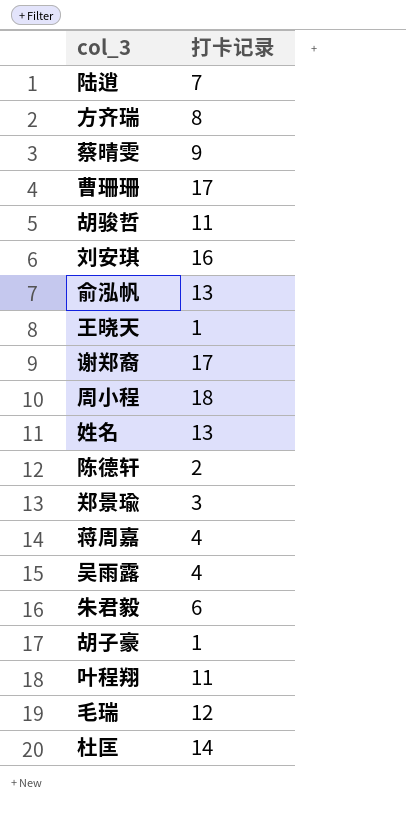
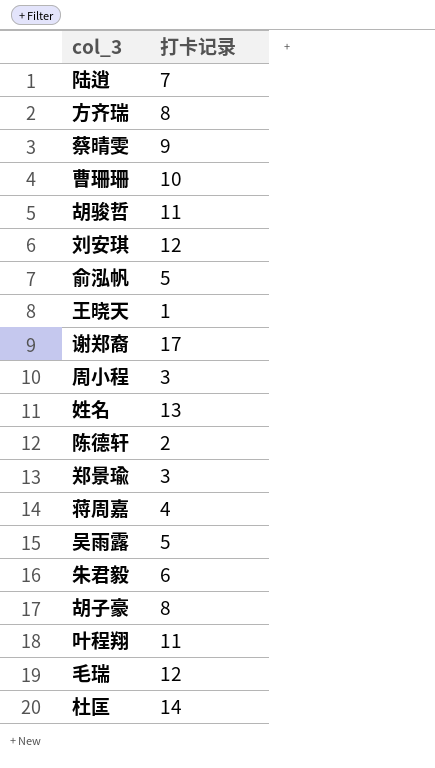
曹珊珊 | 打卡记录: 17 -> 10
刘安琪 | 打卡记录: 16 -> 12
俞泓帆 | 打卡记录: 13 -> 5
周小程 | 打卡记录: 18 -> 3
吴雨露 | 打卡记录: 4 -> 5
胡子豪 | 打卡记录: 1 -> 8

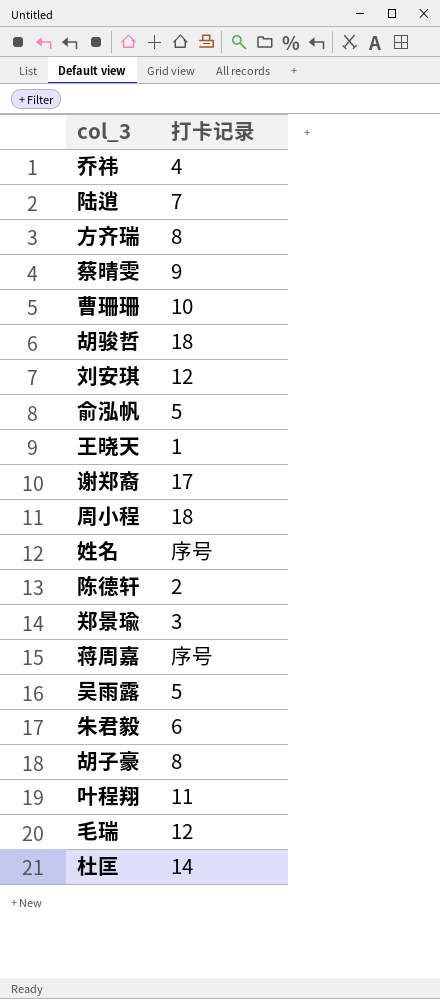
row 乔祎: none -> 4
胡骏哲 | 打卡记录: 11 -> 18
周小程 | 打卡记录: 3 -> 18
姓名 | 打卡记录: 13 -> 序号
蒋周嘉 | 打卡记录: 4 -> 序号

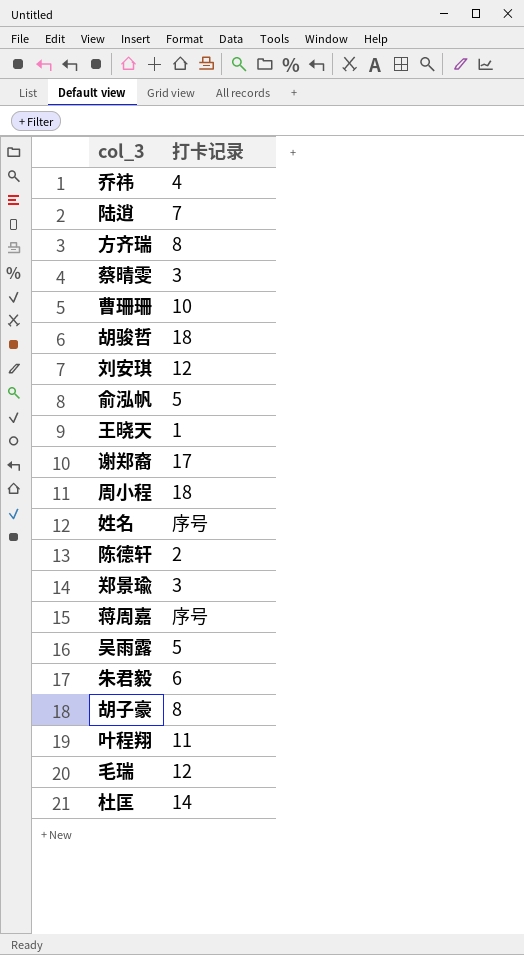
蔡晴雯 | 打卡记录: 9 -> 3

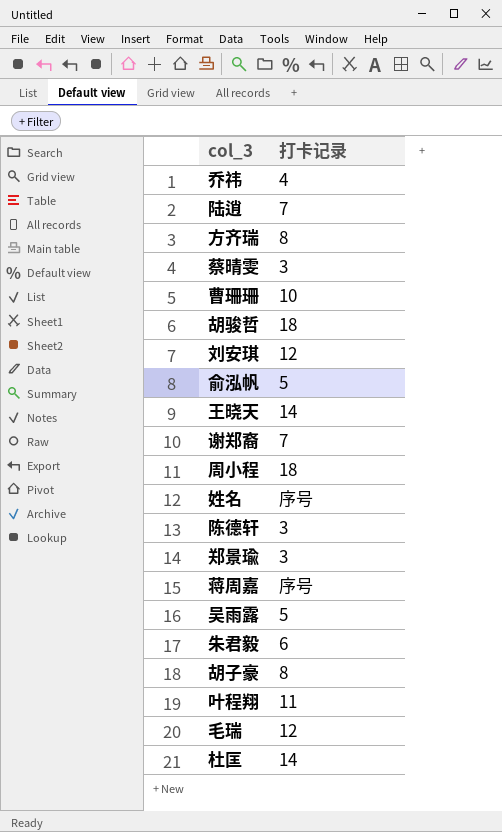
王晓天 | 打卡记录: 1 -> 14
谢郑裔 | 打卡记录: 17 -> 7
陈德轩 | 打卡记录: 2 -> 3

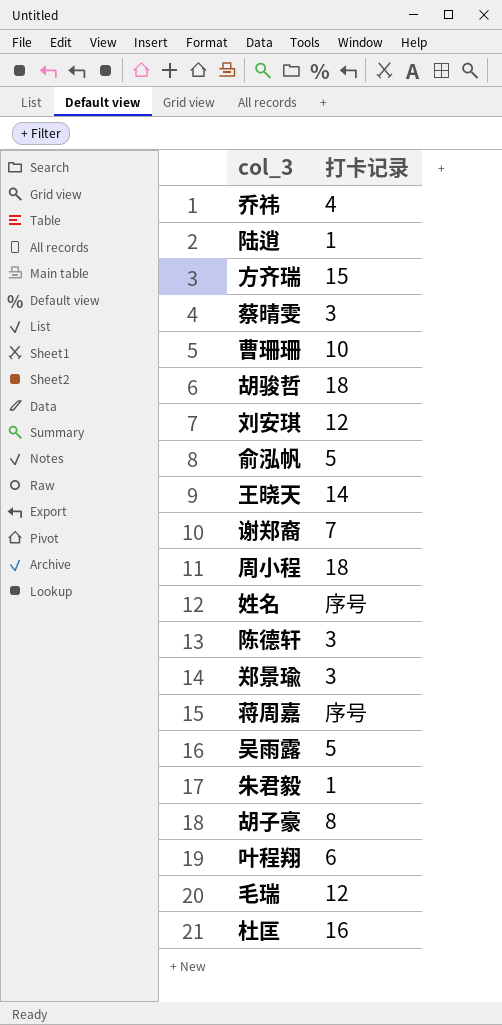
陆逍 | 打卡记录: 7 -> 1
方齐瑞 | 打卡记录: 8 -> 15
朱君毅 | 打卡记录: 6 -> 1
叶程翔 | 打卡记录: 11 -> 6
杜匡 | 打卡记录: 14 -> 16

